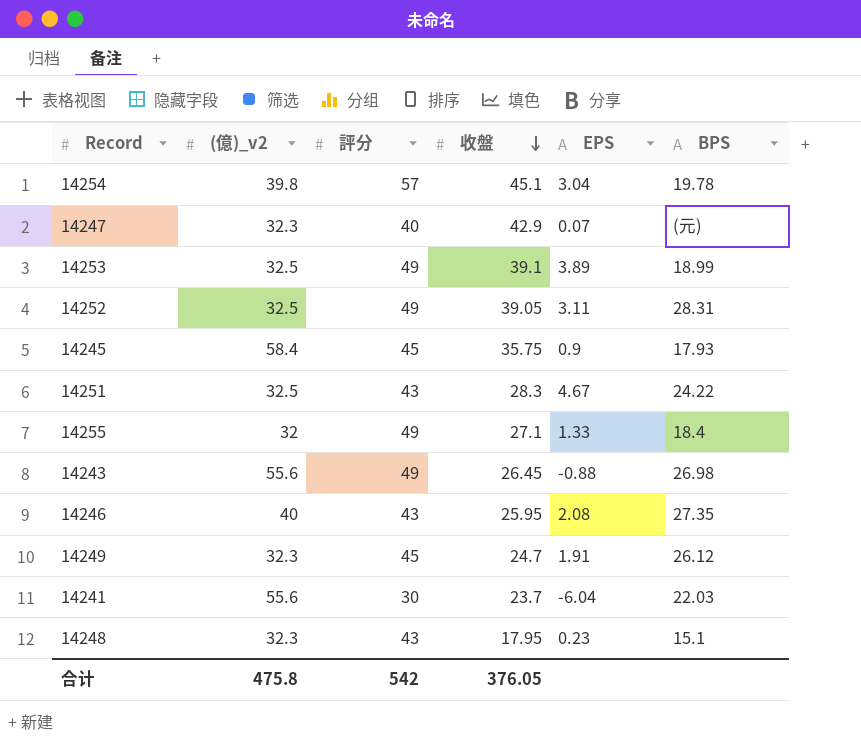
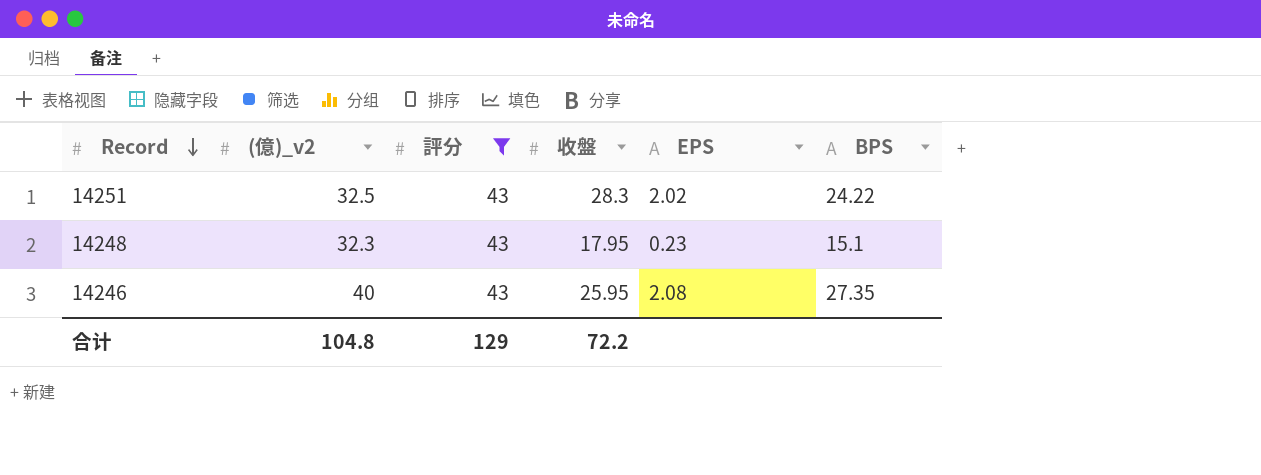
filter: none -> 評分 = 43
row order: 收盤 descending -> Record descending
14251 | EPS: 4.67 -> 2.02
合计 | (億)_v2: 475.8 -> 104.8
合计 | 評分: 542 -> 129
合计 | 收盤: 376.05 -> 72.2

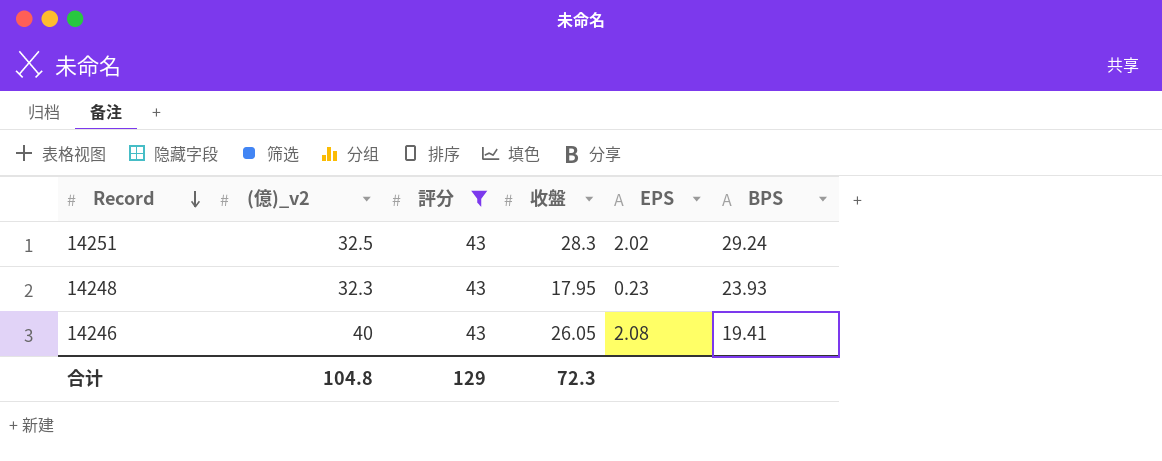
14251 | BPS: 24.22 -> 29.24
14248 | BPS: 15.1 -> 23.93
14246 | 收盤: 25.95 -> 26.05
14246 | BPS: 27.35 -> 19.41
合计 | 收盤: 72.2 -> 72.3

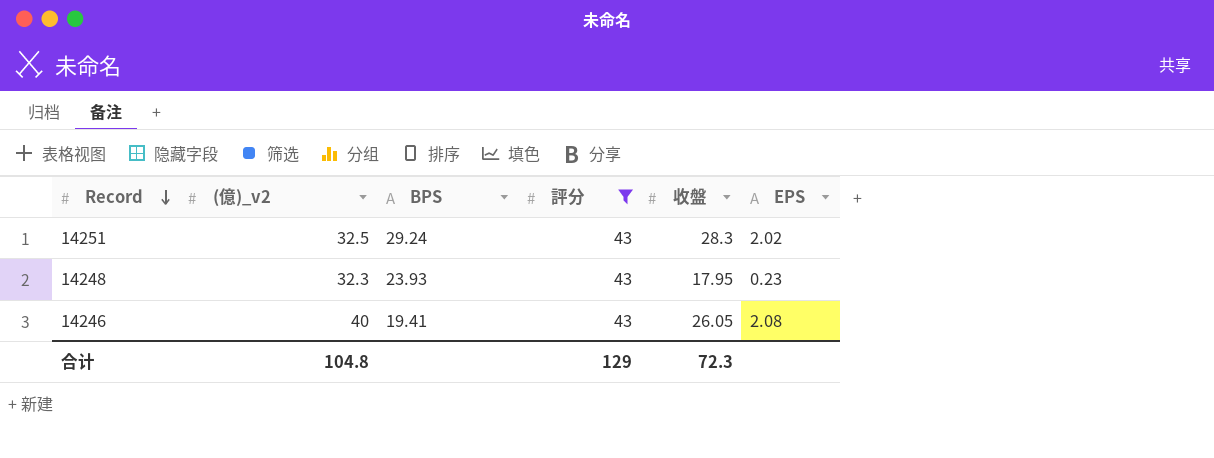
column BPS | position: 6 -> 3

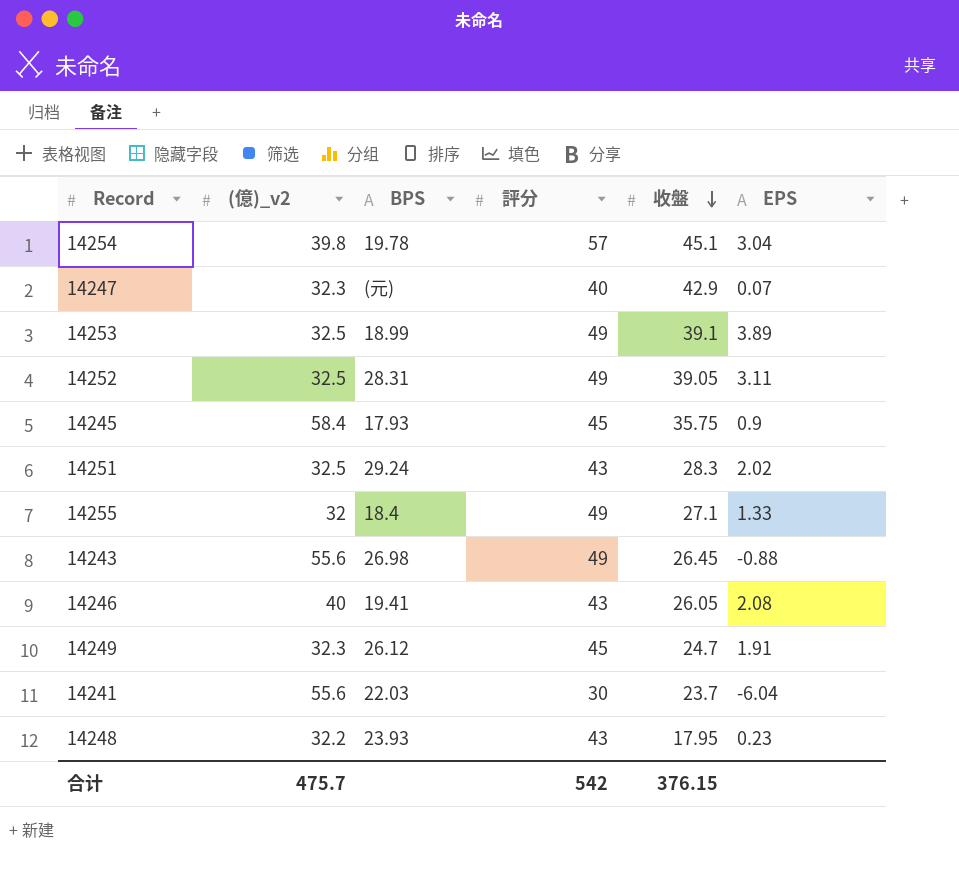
filter: 評分 = 43 -> none
row order: Record descending -> 收盤 descending
14248 | (億)_v2: 32.3 -> 32.2
合计 | (億)_v2: 104.8 -> 475.7
合计 | 評分: 129 -> 542
合计 | 收盤: 72.3 -> 376.15

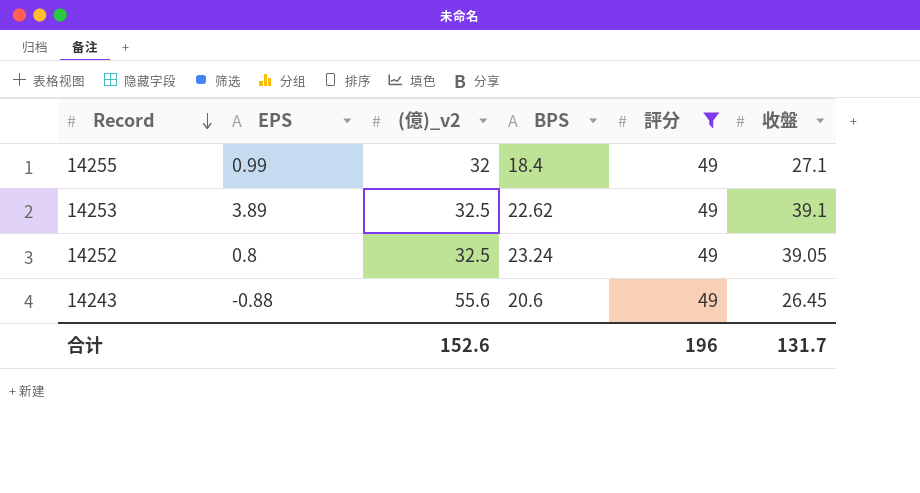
filter: none -> 評分 = 49
row order: 收盤 descending -> Record descending
column EPS | position: 6 -> 2
14255 | EPS: 1.33 -> 0.99
14253 | BPS: 18.99 -> 22.62
14252 | EPS: 3.11 -> 0.8
14252 | BPS: 28.31 -> 23.24
14243 | BPS: 26.98 -> 20.6
合计 | (億)_v2: 475.7 -> 152.6
合计 | 評分: 542 -> 196
合计 | 收盤: 376.15 -> 131.7

